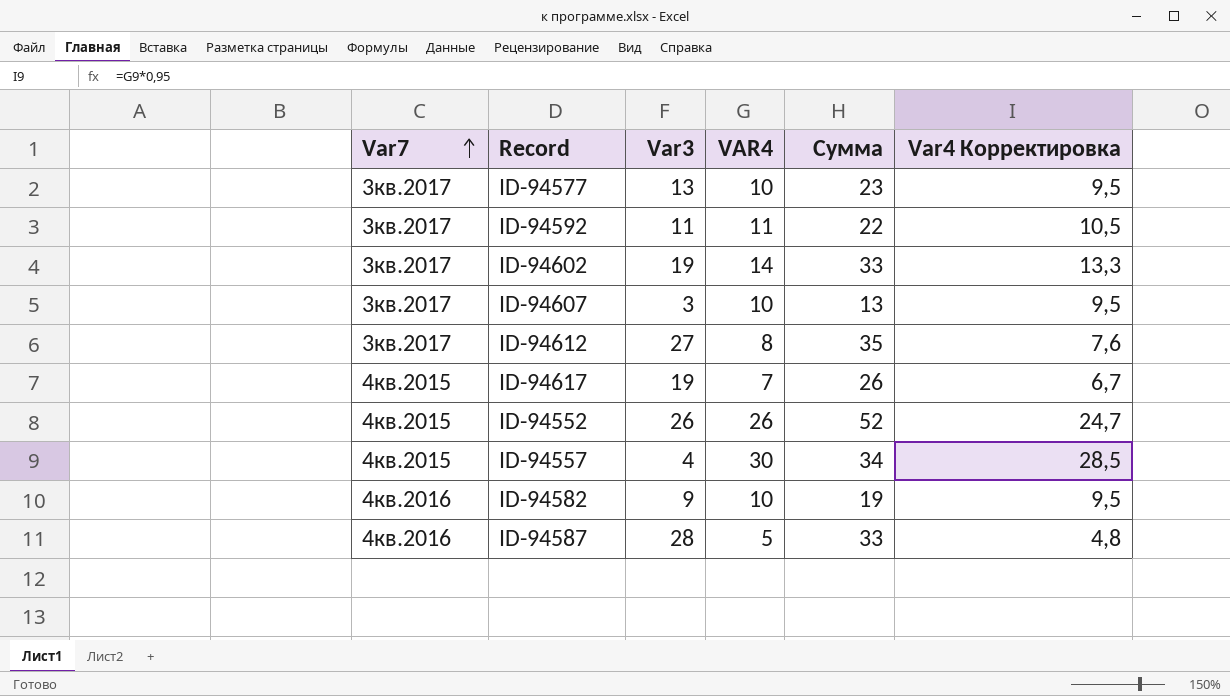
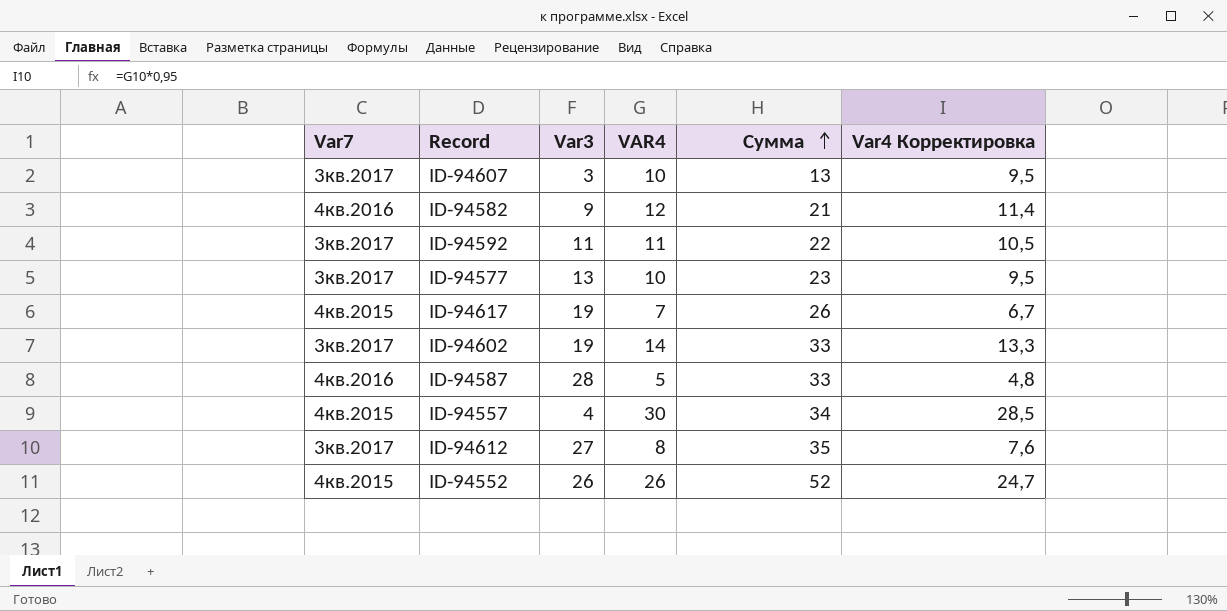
row order: Var7 ascending -> Сумма ascending
ID-94582 | VAR4: 10 -> 12
ID-94582 | Сумма: 19 -> 21
ID-94582 | Var4 Корректировка: 9,5 -> 11,4

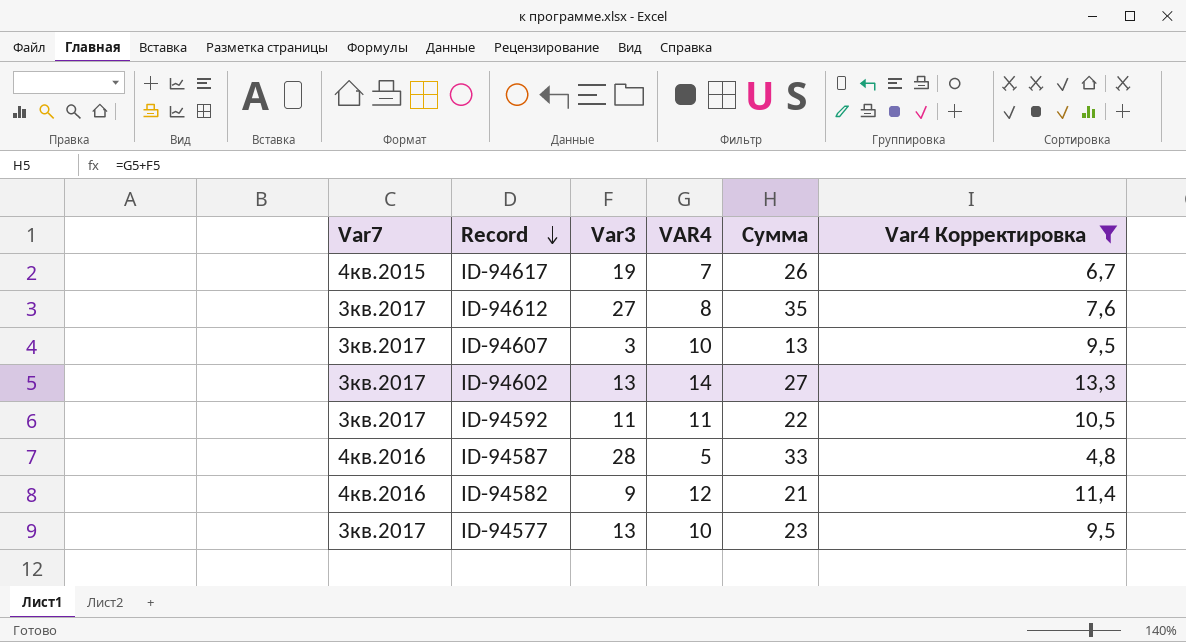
filter: none -> Var4 Корректировка <= 13,3
row order: Сумма ascending -> Record descending
ID-94602 | Var3: 19 -> 13
ID-94602 | Сумма: 33 -> 27

